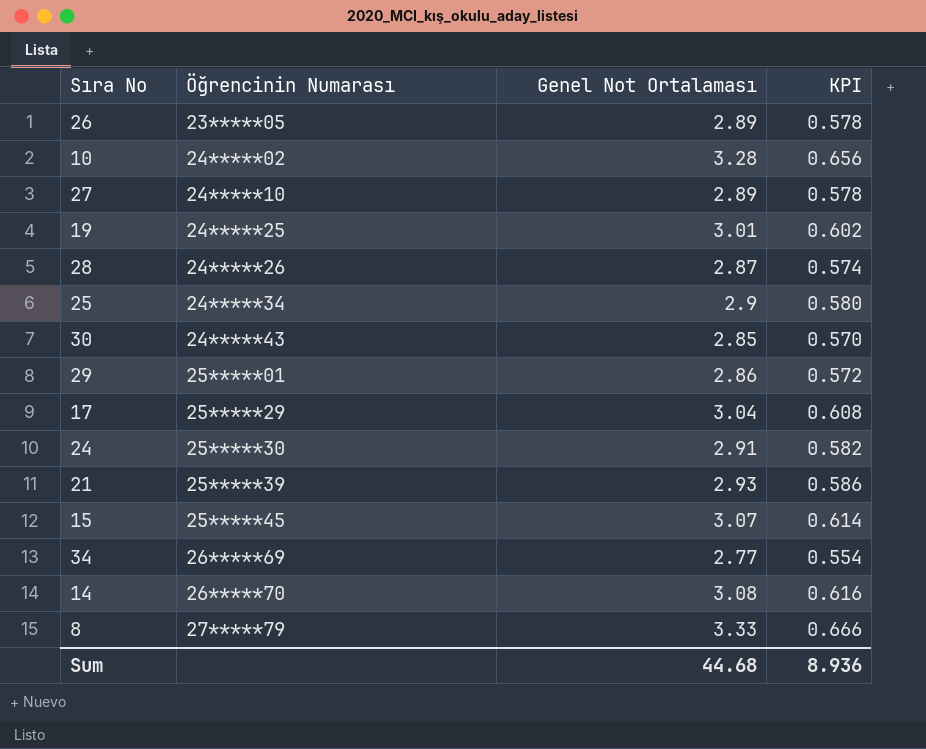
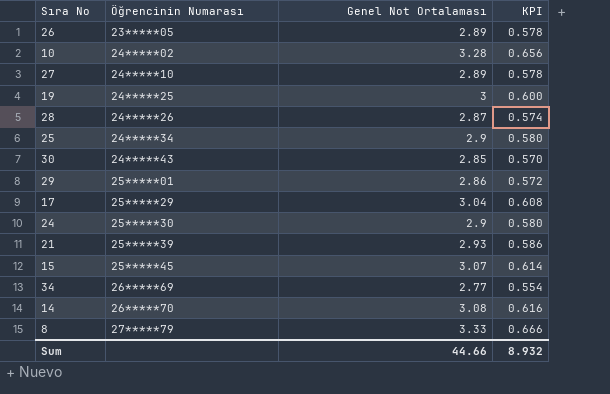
19 | Genel Not Ortalaması: 3.01 -> 3
19 | KPI: 0.602 -> 0.600
24 | Genel Not Ortalaması: 2.91 -> 2.9
24 | KPI: 0.582 -> 0.580
Sum | Genel Not Ortalaması: 44.68 -> 44.66
Sum | KPI: 8.936 -> 8.932

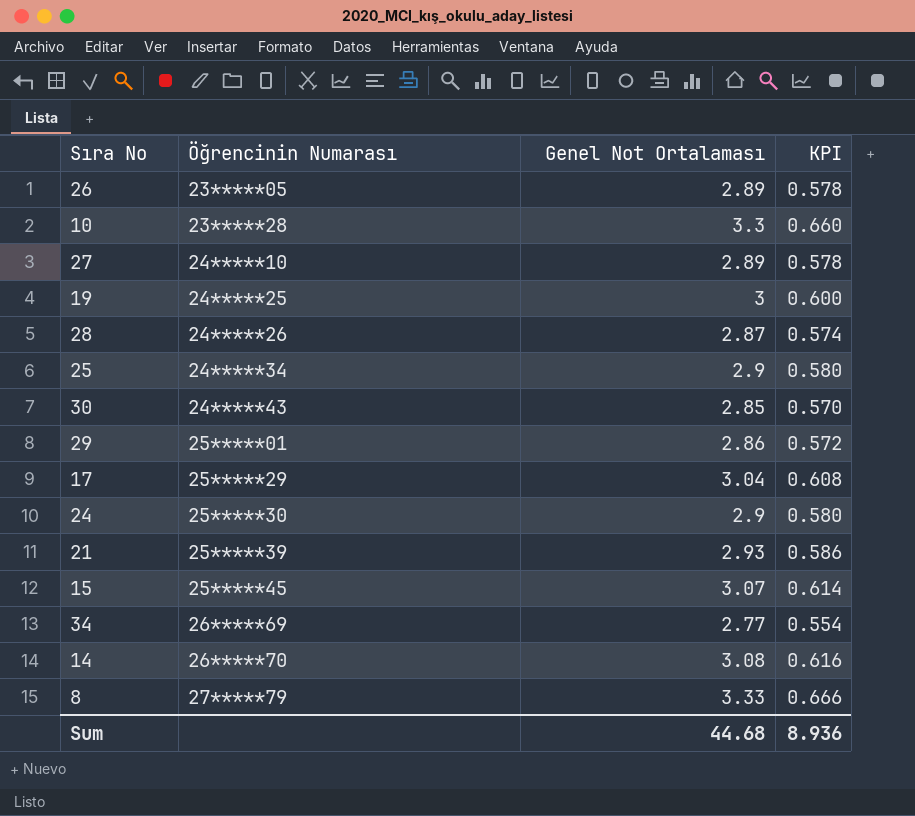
10 | Öğrencinin Numarası: 24*****02 -> 23*****28
10 | Genel Not Ortalaması: 3.28 -> 3.3
10 | KPI: 0.656 -> 0.660
Sum | Genel Not Ortalaması: 44.66 -> 44.68
Sum | KPI: 8.932 -> 8.936

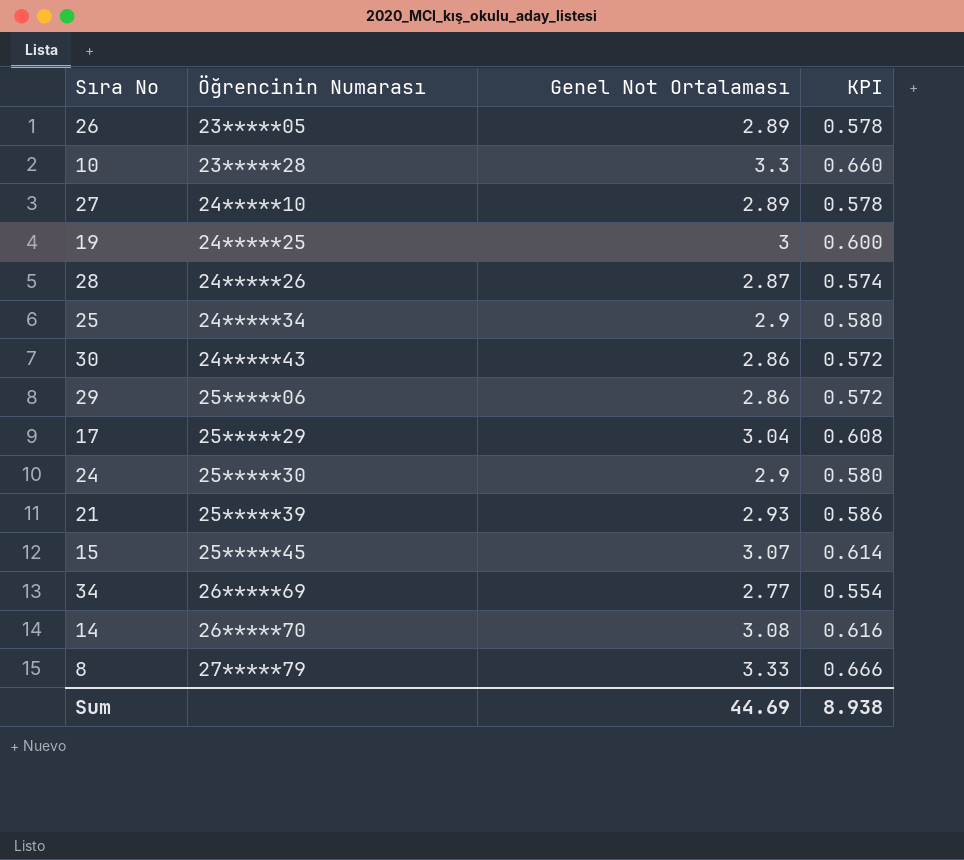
30 | Genel Not Ortalaması: 2.85 -> 2.86
30 | KPI: 0.570 -> 0.572
29 | Öğrencinin Numarası: 25*****01 -> 25*****06
Sum | Genel Not Ortalaması: 44.68 -> 44.69
Sum | KPI: 8.936 -> 8.938

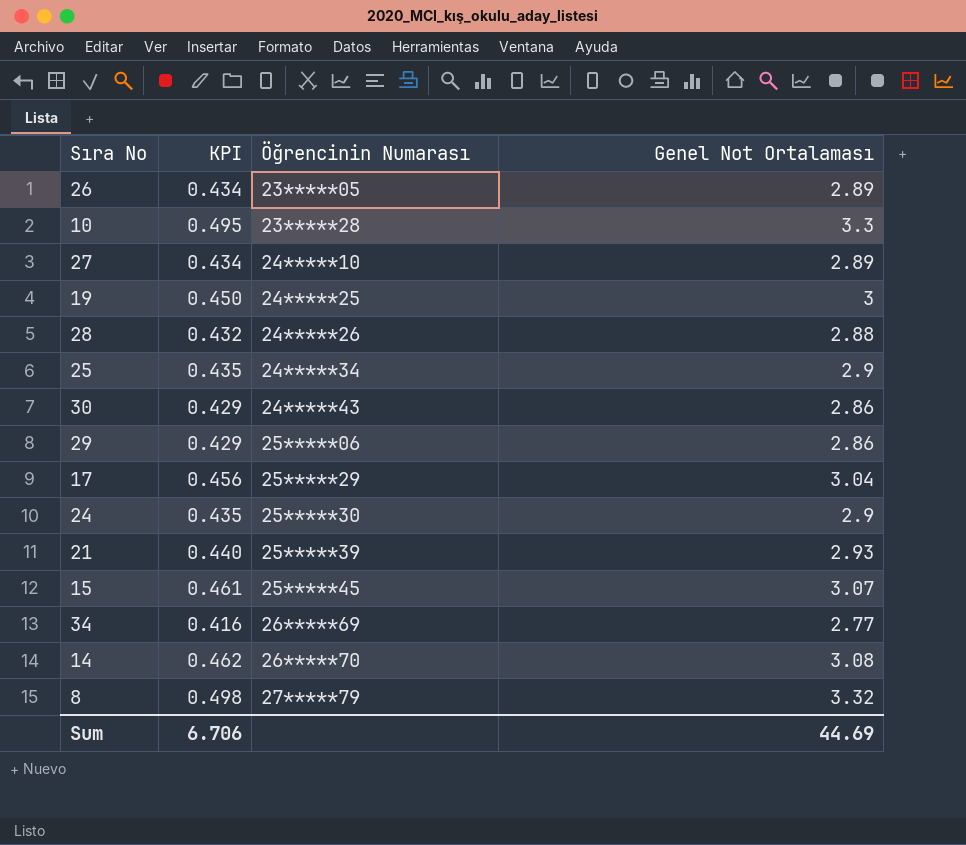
column KPI | formula: [Genel Not Ortalaması] * 0.2 -> [Genel Not Ortalaması] * 0.15
column KPI | position: 4 -> 2
28 | Genel Not Ortalaması: 2.87 -> 2.88
8 | Genel Not Ortalaması: 3.33 -> 3.32
Sum | KPI: 8.938 -> 6.706

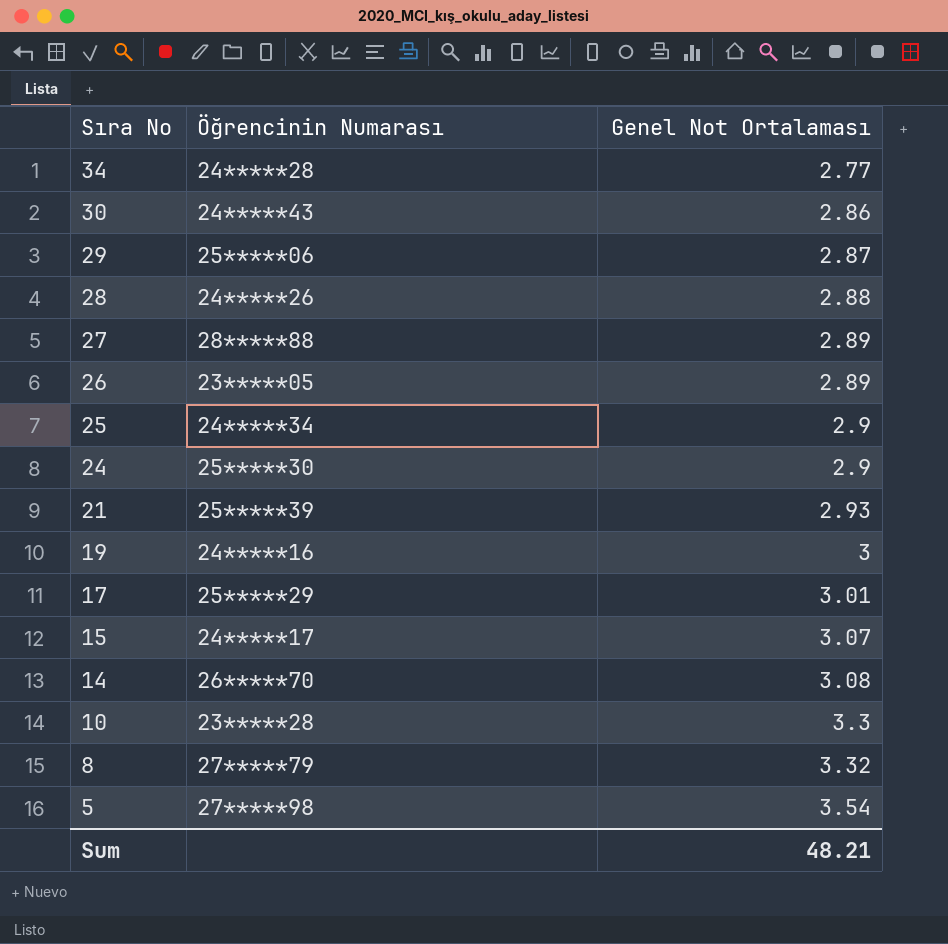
row order: Öğrencinin Numarası ascending -> Sıra No descending
column KPI | formula: [Genel Not Ortalaması] * 0.15 -> none
34 | Öğrencinin Numarası: 26*****69 -> 24*****28
29 | Genel Not Ortalaması: 2.86 -> 2.87
27 | Öğrencinin Numarası: 24*****10 -> 28*****88
19 | Öğrencinin Numarası: 24*****25 -> 24*****16
17 | Genel Not Ortalaması: 3.04 -> 3.01
15 | Öğrencinin Numarası: 25*****45 -> 24*****17
row 5: none -> 27*****98 | 3.54
Sum | Genel Not Ortalaması: 44.69 -> 48.21

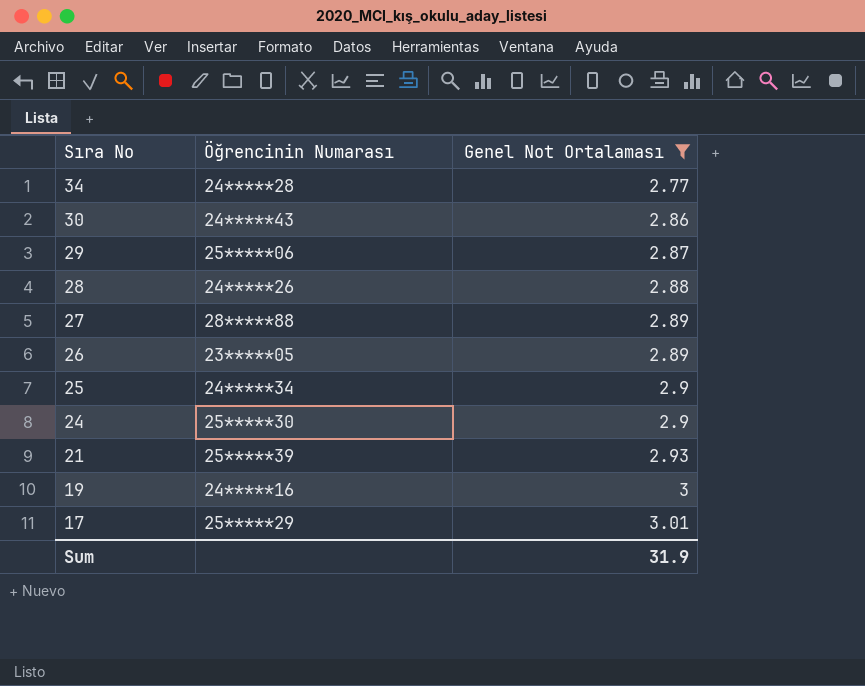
filter: none -> Genel Not Ortalaması <= 3.01
Sum | Genel Not Ortalaması: 48.21 -> 31.9

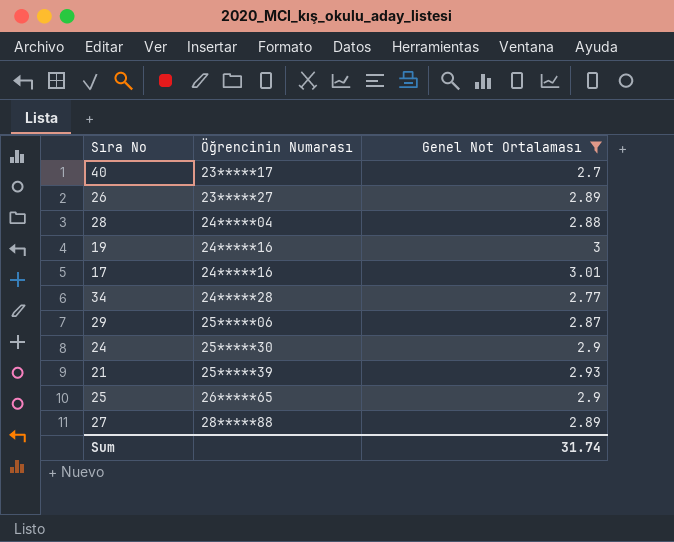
row order: Sıra No descending -> Öğrencinin Numarası ascending
row 30: 24*****43 | 2.86 -> none
row 40: none -> 23*****17 | 2.7
26 | Öğrencinin Numarası: 23*****05 -> 23*****27
28 | Öğrencinin Numarası: 24*****26 -> 24*****04
17 | Öğrencinin Numarası: 25*****29 -> 24*****16
25 | Öğrencinin Numarası: 24*****34 -> 26*****65
Sum | Genel Not Ortalaması: 31.9 -> 31.74

